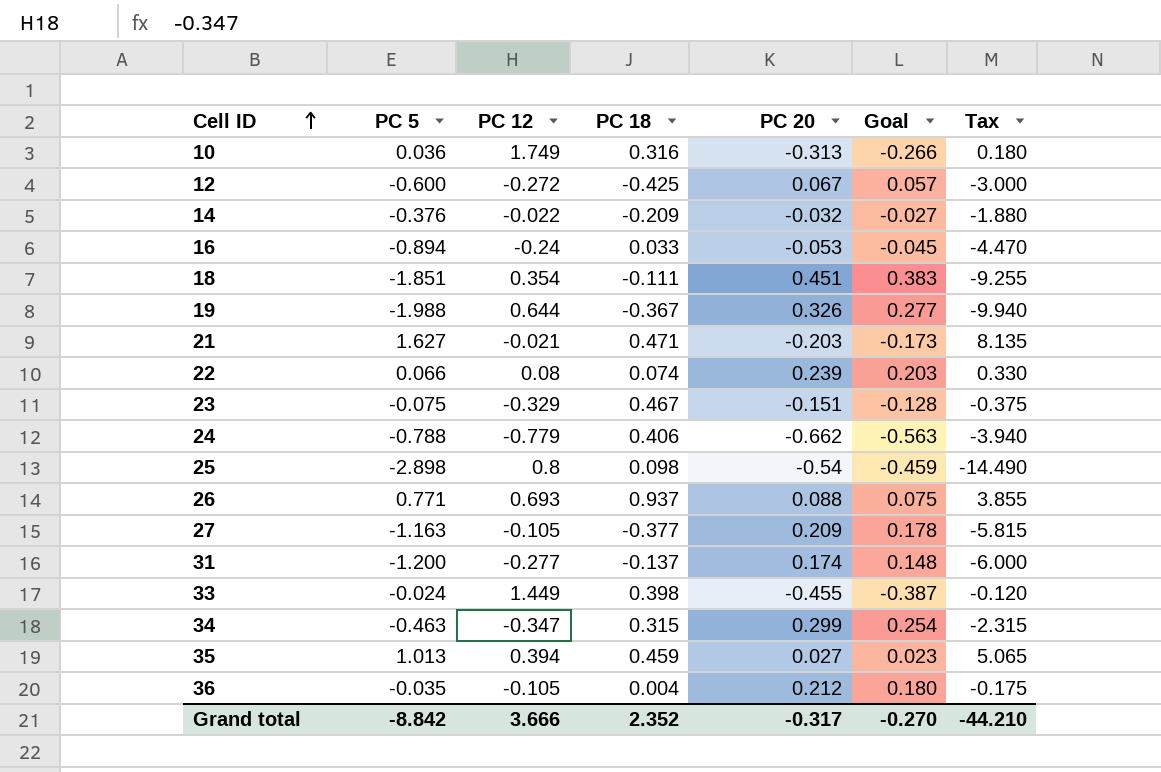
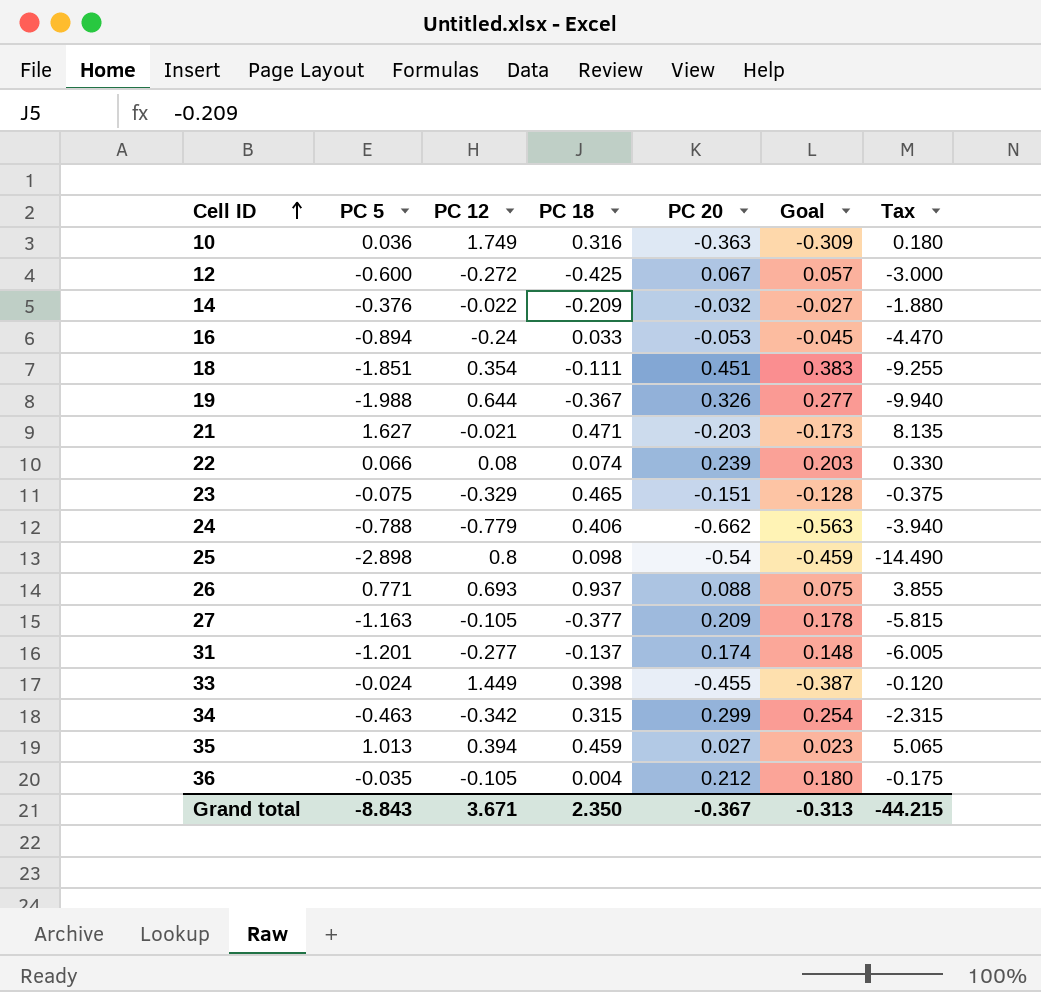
10 | PC 20: -0.313 -> -0.363
10 | Goal: -0.266 -> -0.309
23 | PC 18: 0.467 -> 0.465
31 | PC 5: -1.200 -> -1.201
31 | Tax: -6.000 -> -6.005
34 | PC 12: -0.347 -> -0.342
Grand total | PC 5: -8.842 -> -8.843
Grand total | PC 12: 3.666 -> 3.671
Grand total | PC 18: 2.352 -> 2.350
Grand total | PC 20: -0.317 -> -0.367
Grand total | Goal: -0.270 -> -0.313
Grand total | Tax: -44.210 -> -44.215

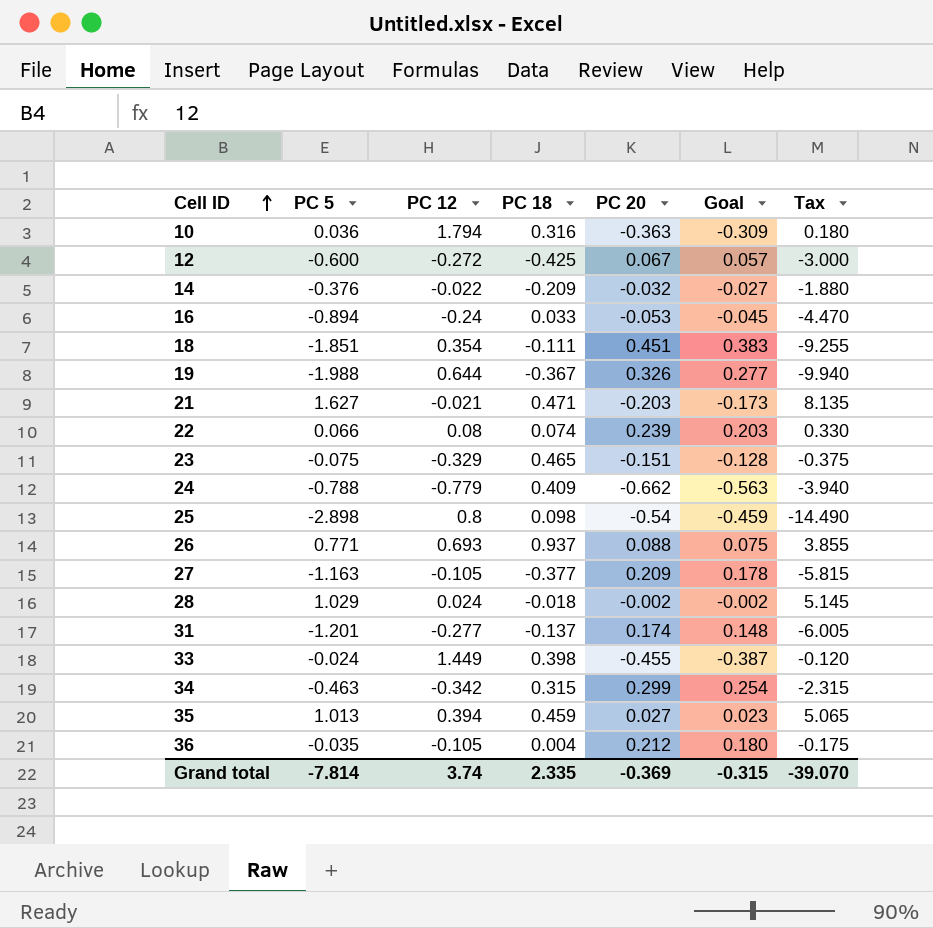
10 | PC 12: 1.749 -> 1.794
24 | PC 18: 0.406 -> 0.409
row 28: none -> 1.029 | 0.024 | -0.018 | -0.002 | -0.002 | 5.145
Grand total | PC 5: -8.843 -> -7.814
Grand total | PC 12: 3.671 -> 3.74
Grand total | PC 18: 2.350 -> 2.335
Grand total | PC 20: -0.367 -> -0.369
Grand total | Goal: -0.313 -> -0.315
Grand total | Tax: -44.215 -> -39.070

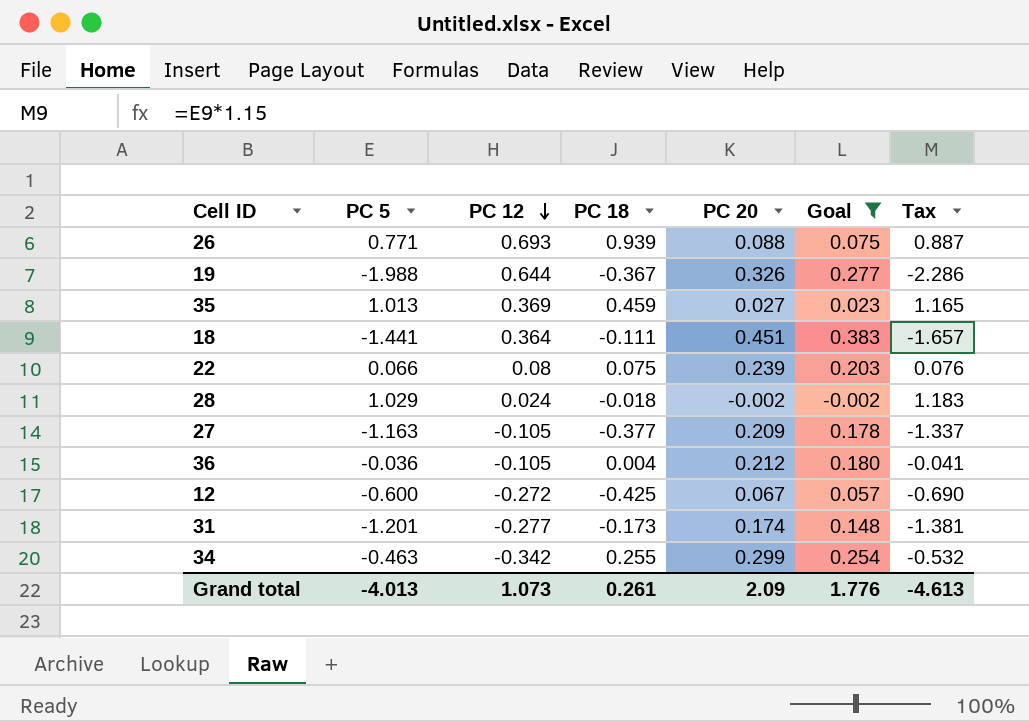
filter: none -> Goal >= -0.002
row order: Cell ID ascending -> PC 12 descending
column Tax | formula: [PC 5] * 5 -> [PC 5] * 1.15
26 | PC 18: 0.937 -> 0.939
35 | PC 12: 0.394 -> 0.369
18 | PC 5: -1.851 -> -1.441
18 | PC 12: 0.354 -> 0.364
22 | PC 18: 0.074 -> 0.075
36 | PC 5: -0.035 -> -0.036
31 | PC 18: -0.137 -> -0.173
34 | PC 18: 0.315 -> 0.255
Grand total | PC 5: -7.814 -> -4.013
Grand total | PC 12: 3.74 -> 1.073
Grand total | PC 18: 2.335 -> 0.261
Grand total | PC 20: -0.369 -> 2.09
Grand total | Goal: -0.315 -> 1.776
Grand total | Tax: -39.070 -> -4.613

